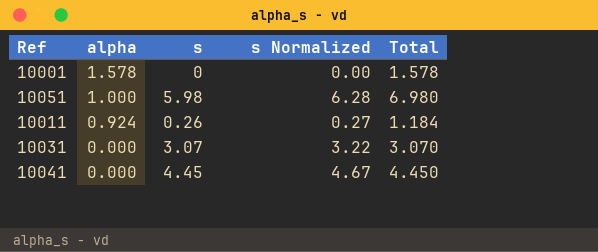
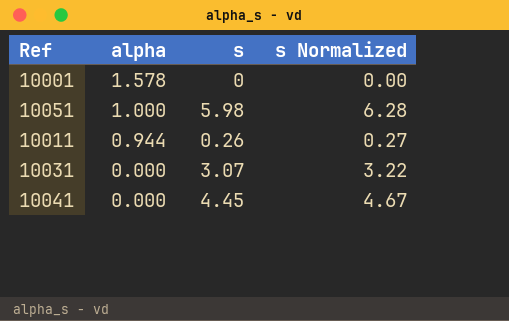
column Total | formula: [alpha] + [s] -> none
10011 | alpha: 0.924 -> 0.944

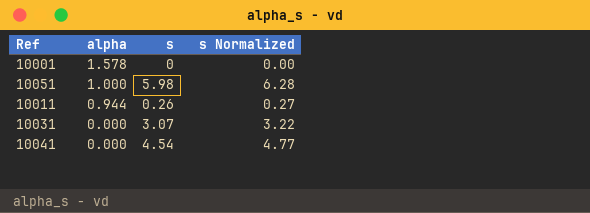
10041 | s: 4.45 -> 4.54
10041 | s Normalized: 4.67 -> 4.77

